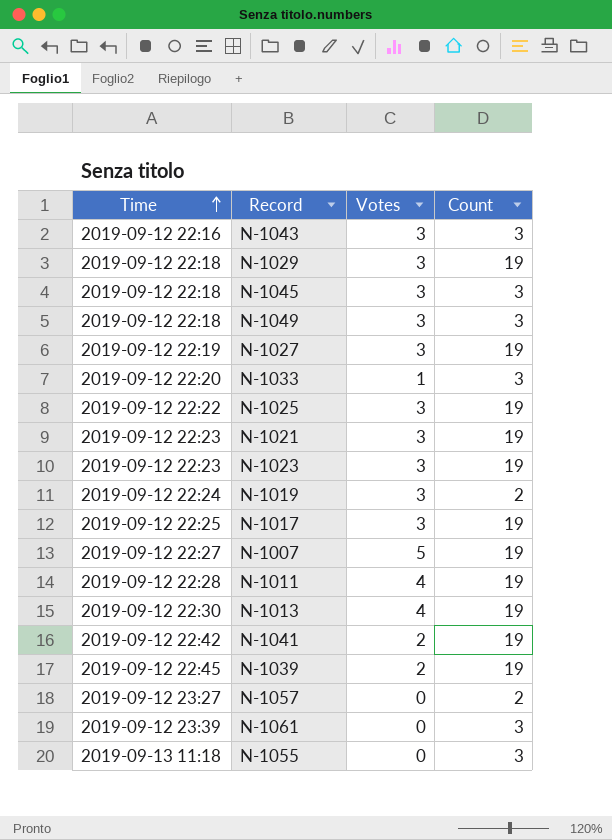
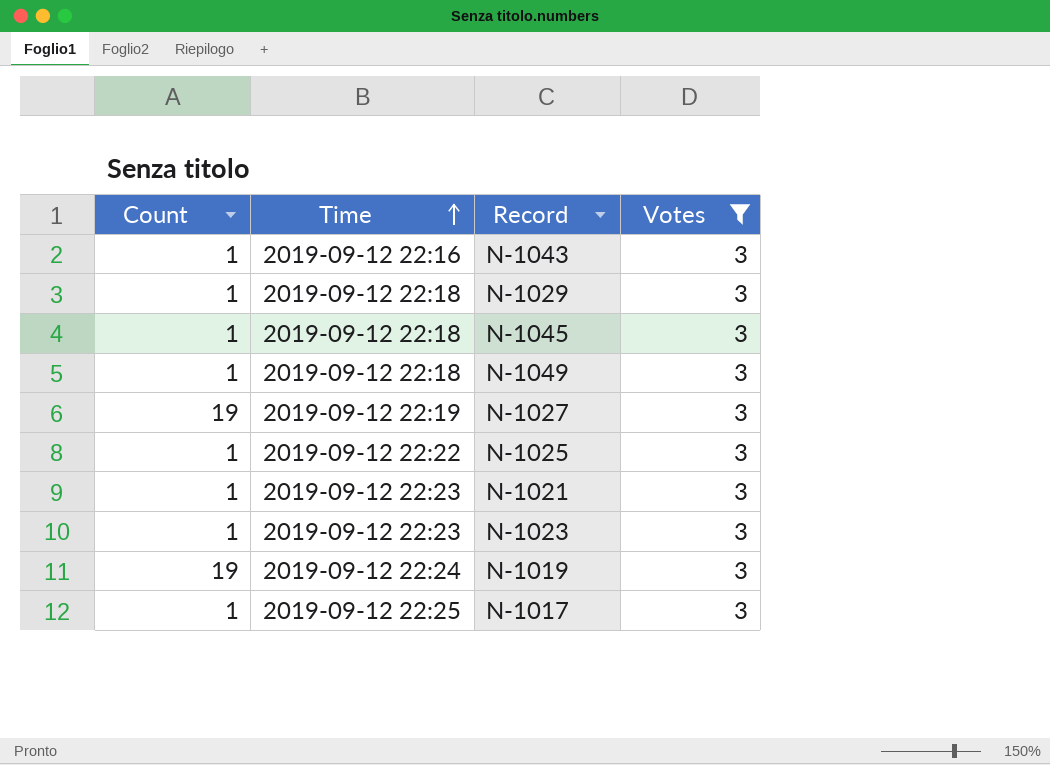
filter: none -> Votes = 3
column Count | position: 4 -> 1
N-1043 | Count: 3 -> 1
N-1029 | Count: 19 -> 1
N-1045 | Count: 3 -> 1
N-1049 | Count: 3 -> 1
N-1025 | Count: 19 -> 1
N-1021 | Count: 19 -> 1
N-1023 | Count: 19 -> 1
N-1019 | Count: 2 -> 19
N-1017 | Count: 19 -> 1

